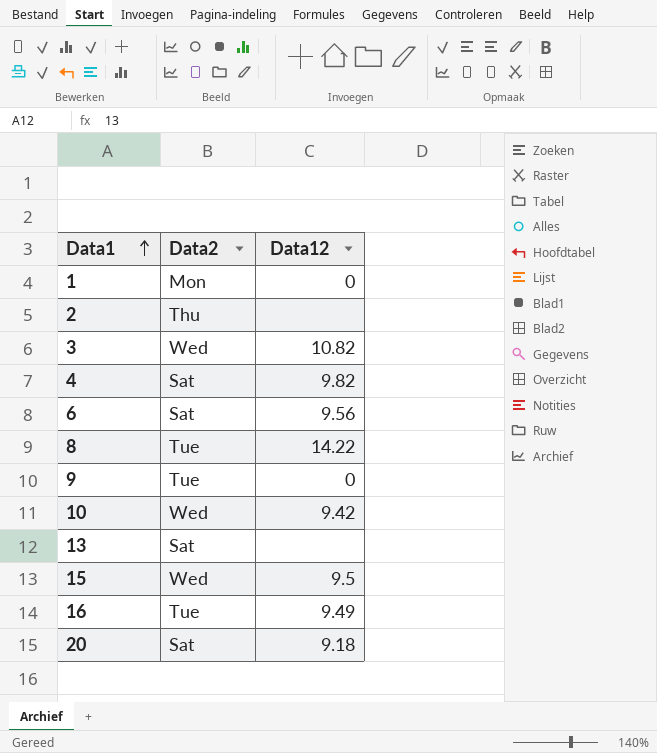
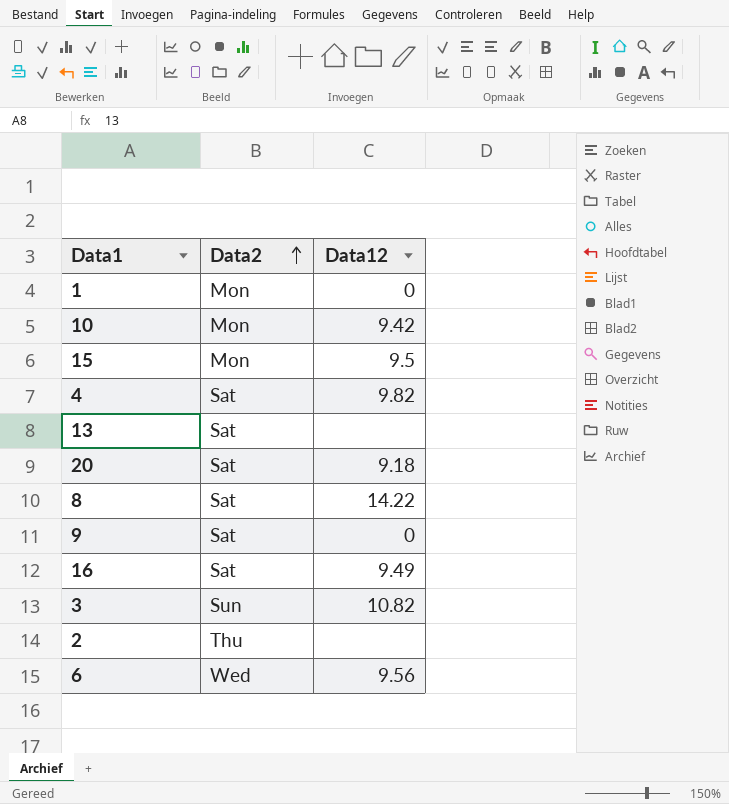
row order: Data1 ascending -> Data2 ascending
10 | Data2: Wed -> Mon
15 | Data2: Wed -> Mon
8 | Data2: Tue -> Sat
9 | Data2: Tue -> Sat
16 | Data2: Tue -> Sat
3 | Data2: Wed -> Sun
6 | Data2: Sat -> Wed

